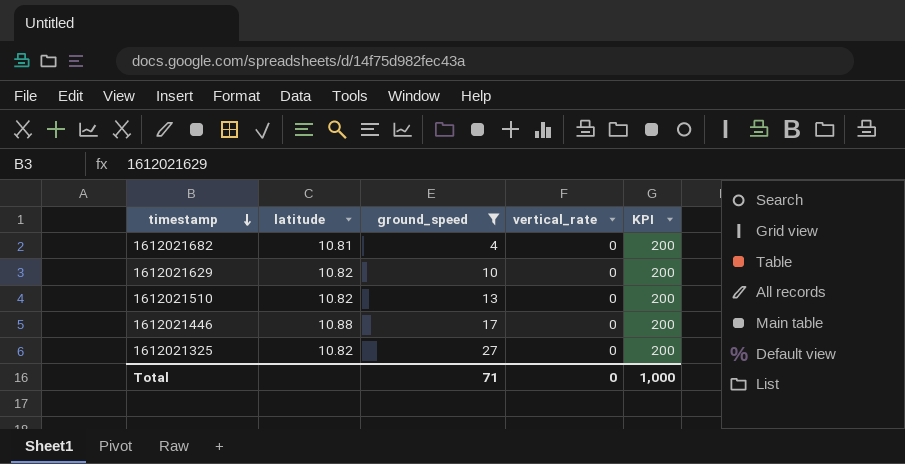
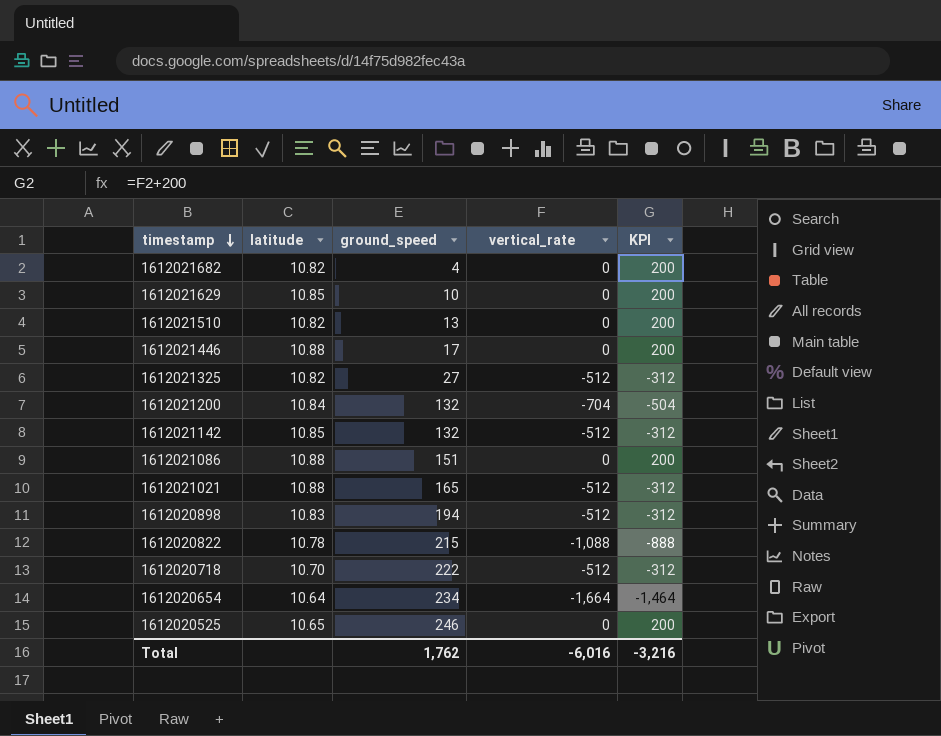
filter: ground_speed <= 27 -> none
1612021682 | latitude: 10.81 -> 10.82
1612021629 | latitude: 10.82 -> 10.85
1612021325 | vertical_rate: 0 -> -512
1612021325 | KPI: 200 -> -312
Total | ground_speed: 71 -> 1,762
Total | vertical_rate: 0 -> -6,016
Total | KPI: 1,000 -> -3,216

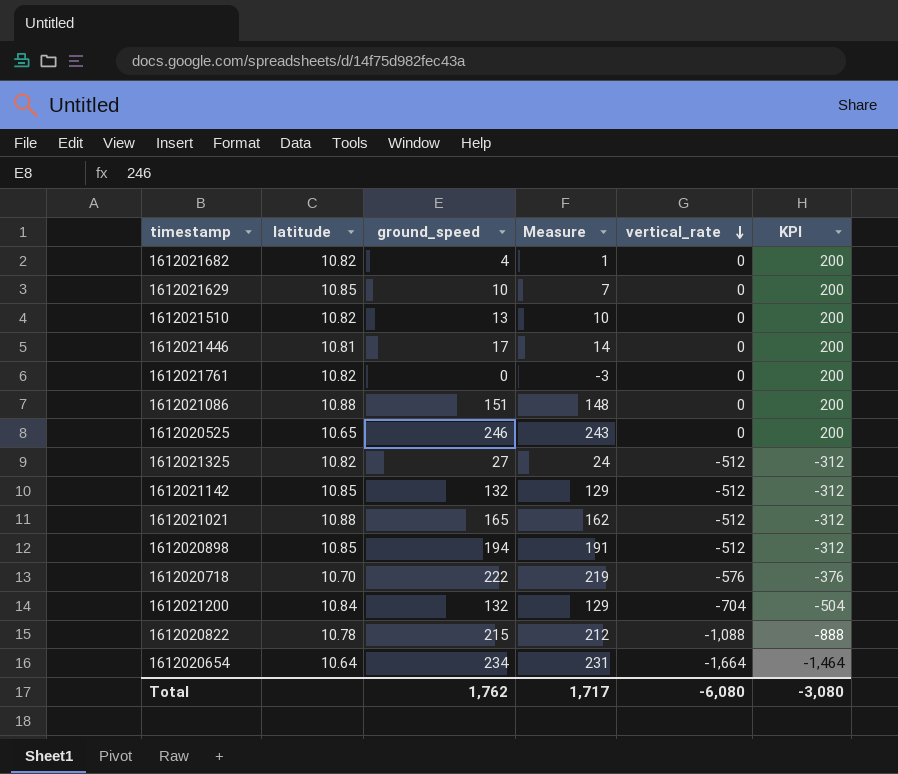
row order: timestamp descending -> vertical_rate descending
column Measure | formula: none -> [ground_speed] - 3
1612021446 | latitude: 10.88 -> 10.81
row 1612021761: none -> 10.82 | 0 | -3 | 0 | 200
1612020898 | latitude: 10.83 -> 10.85
1612020718 | vertical_rate: -512 -> -576
1612020718 | KPI: -312 -> -376
Total | vertical_rate: -6,016 -> -6,080
Total | KPI: -3,216 -> -3,080

